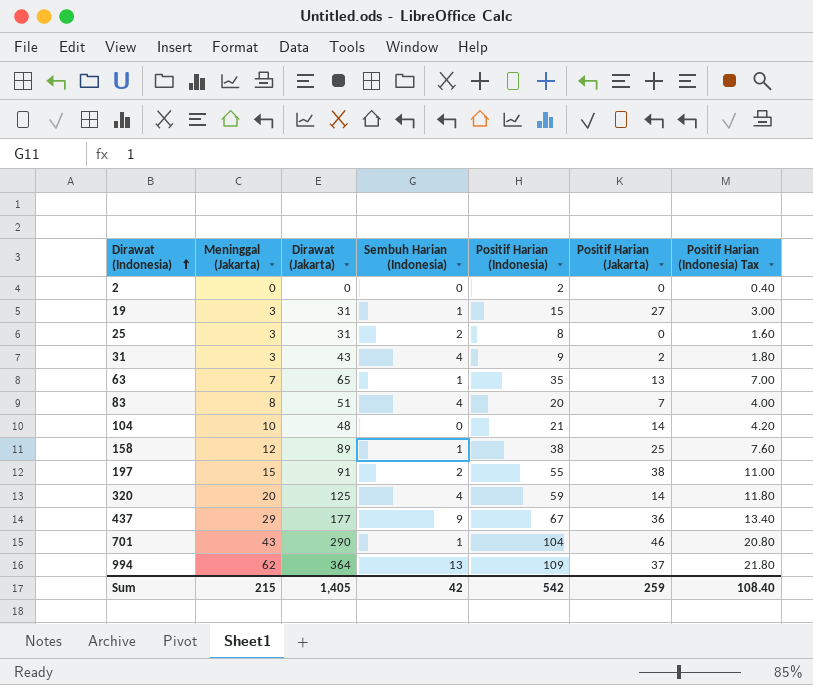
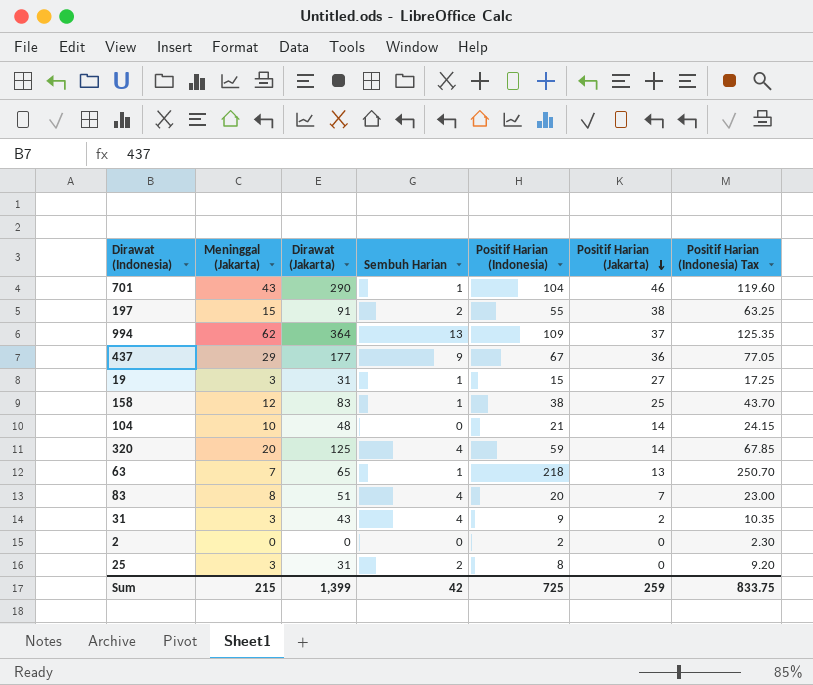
row order: Dirawat (Indonesia) ascending -> Positif Harian (Jakarta) descending
column name: Sembuh Harian (Indonesia) -> Sembuh Harian
column Positif Harian (Indonesia) Tax | formula: [Positif Harian (Indonesia)] * 0.2 -> [Positif Harian (Indonesia)] * 1.15
158 | Dirawat (Jakarta): 89 -> 83
63 | Positif Harian (Indonesia): 35 -> 218
Sum | Dirawat (Jakarta): 1,405 -> 1,399
Sum | Positif Harian (Indonesia): 542 -> 725
Sum | Positif Harian (Indonesia) Tax: 108.40 -> 833.75

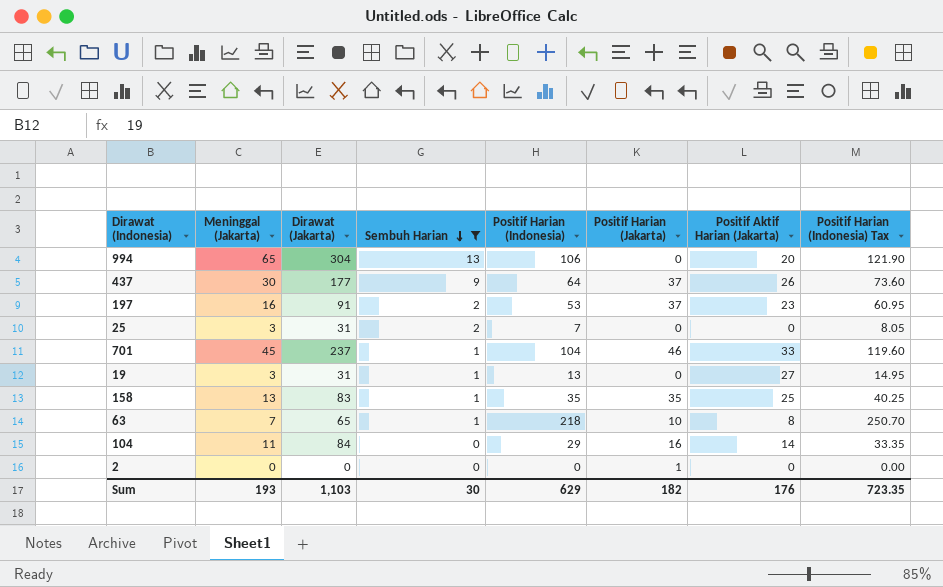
filter: none -> Sembuh Harian != 4
row order: Positif Harian (Jakarta) descending -> Sembuh Harian descending
column Positif Aktif Harian (Jakarta) | position: none -> 7
994 | Meninggal (Jakarta): 62 -> 65
994 | Dirawat (Jakarta): 364 -> 304
994 | Positif Harian (Indonesia): 109 -> 106
994 | Positif Harian (Jakarta): 37 -> 0
994 | Positif Harian (Indonesia) Tax: 125.35 -> 121.90
437 | Meninggal (Jakarta): 29 -> 30
437 | Positif Harian (Indonesia): 67 -> 64
437 | Positif Harian (Jakarta): 36 -> 37
437 | Positif Harian (Indonesia) Tax: 77.05 -> 73.60
197 | Meninggal (Jakarta): 15 -> 16
197 | Positif Harian (Indonesia): 55 -> 53
197 | Positif Harian (Jakarta): 38 -> 37
197 | Positif Harian (Indonesia) Tax: 63.25 -> 60.95
25 | Positif Harian (Indonesia): 8 -> 7
25 | Positif Harian (Indonesia) Tax: 9.20 -> 8.05
701 | Meninggal (Jakarta): 43 -> 45
701 | Dirawat (Jakarta): 290 -> 237
19 | Positif Harian (Indonesia): 15 -> 13
19 | Positif Harian (Jakarta): 27 -> 0
19 | Positif Harian (Indonesia) Tax: 17.25 -> 14.95
158 | Meninggal (Jakarta): 12 -> 13
158 | Positif Harian (Indonesia): 38 -> 35
158 | Positif Harian (Jakarta): 25 -> 35
158 | Positif Harian (Indonesia) Tax: 43.70 -> 40.25
63 | Positif Harian (Jakarta): 13 -> 10
104 | Meninggal (Jakarta): 10 -> 11
104 | Dirawat (Jakarta): 48 -> 84
104 | Positif Harian (Indonesia): 21 -> 29
104 | Positif Harian (Jakarta): 14 -> 16
104 | Positif Harian (Indonesia) Tax: 24.15 -> 33.35
2 | Positif Harian (Indonesia): 2 -> 0
2 | Positif Harian (Jakarta): 0 -> 1
2 | Positif Harian (Indonesia) Tax: 2.30 -> 0.00
Sum | Meninggal (Jakarta): 215 -> 193
Sum | Dirawat (Jakarta): 1,399 -> 1,103
Sum | Sembuh Harian: 42 -> 30
Sum | Positif Harian (Indonesia): 725 -> 629
Sum | Positif Harian (Jakarta): 259 -> 182
Sum | Positif Harian (Indonesia) Tax: 833.75 -> 723.35

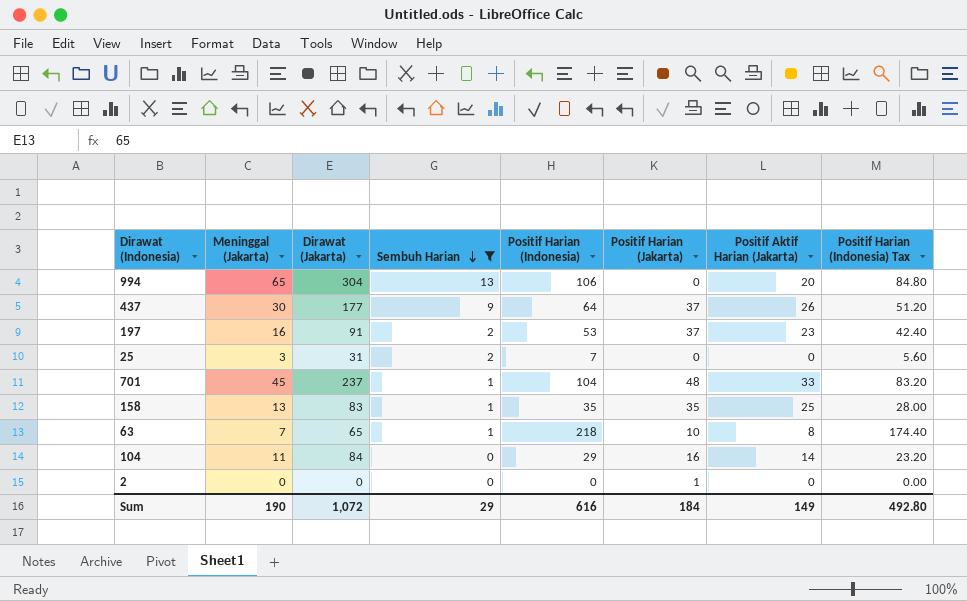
column Positif Harian (Indonesia) Tax | formula: [Positif Harian (Indonesia)] * 1.15 -> [Positif Harian (Indonesia)] * 0.8
row 19: 3 | 31 | 1 | 13 | 0 | 27 | 14.95 -> none
701 | Positif Harian (Jakarta): 46 -> 48
Sum | Meninggal (Jakarta): 193 -> 190
Sum | Dirawat (Jakarta): 1,103 -> 1,072
Sum | Sembuh Harian: 30 -> 29
Sum | Positif Harian (Indonesia): 629 -> 616
Sum | Positif Harian (Jakarta): 182 -> 184
Sum | Positif Aktif Harian (Jakarta): 176 -> 149
Sum | Positif Harian (Indonesia) Tax: 723.35 -> 492.80

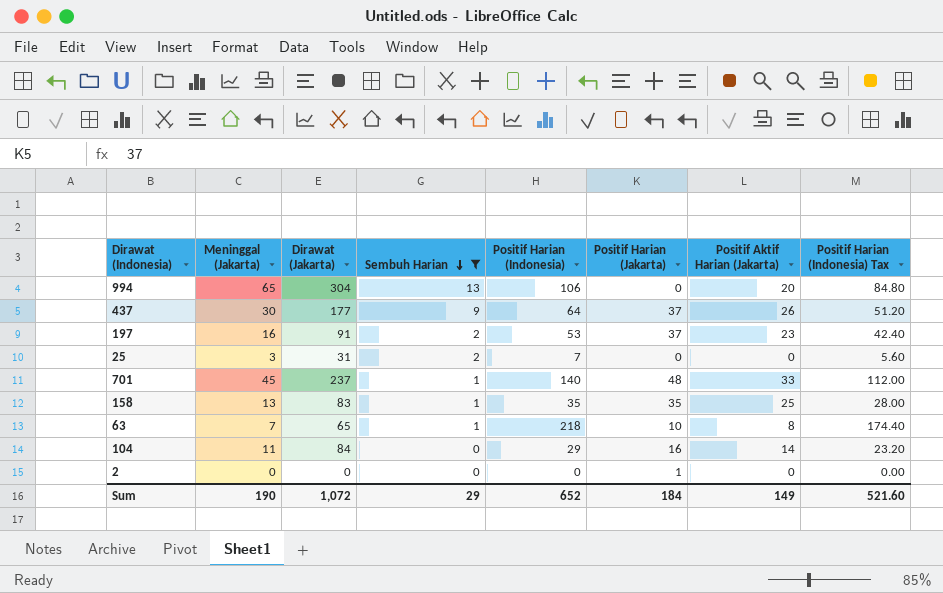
701 | Positif Harian (Indonesia): 104 -> 140
701 | Positif Harian (Indonesia) Tax: 83.20 -> 112.00
Sum | Positif Harian (Indonesia): 616 -> 652
Sum | Positif Harian (Indonesia) Tax: 492.80 -> 521.60

